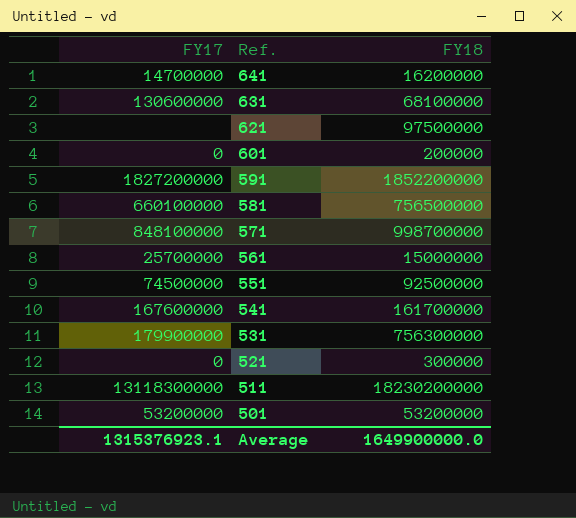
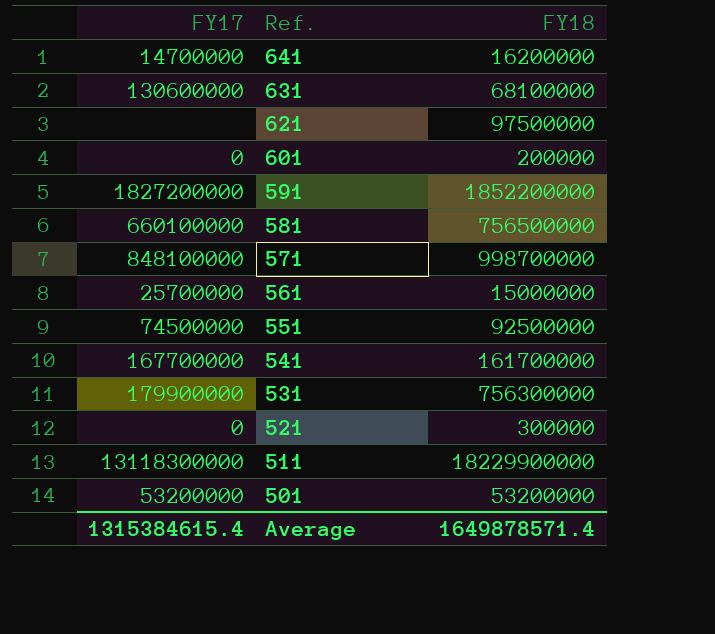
541 | FY17: 167600000 -> 167700000
511 | FY18: 18230200000 -> 18229900000
Average | FY17: 1315376923.1 -> 1315384615.4
Average | FY18: 1649900000.0 -> 1649878571.4

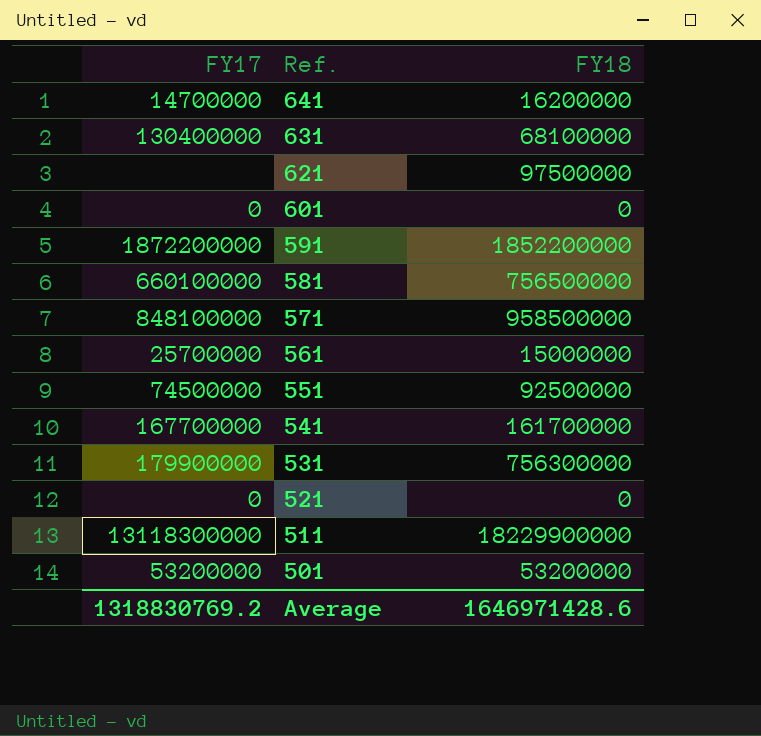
631 | FY17: 130600000 -> 130400000
601 | FY18: 200000 -> 0
591 | FY17: 1827200000 -> 1872200000
571 | FY18: 998700000 -> 958500000
521 | FY18: 300000 -> 0
Average | FY17: 1315384615.4 -> 1318830769.2
Average | FY18: 1649878571.4 -> 1646971428.6

